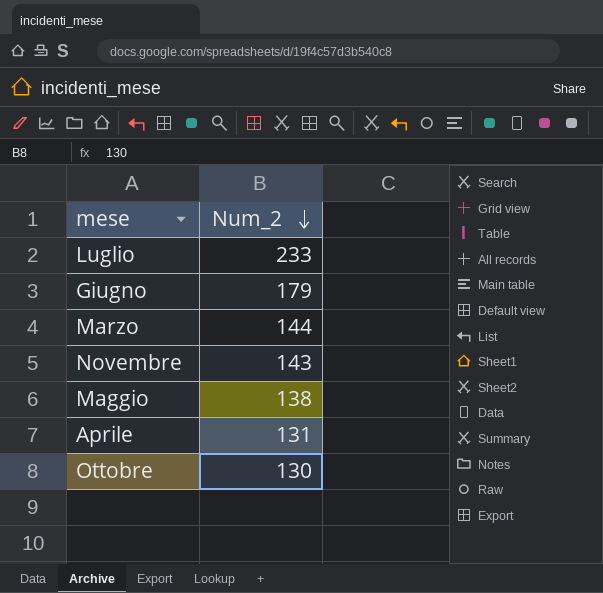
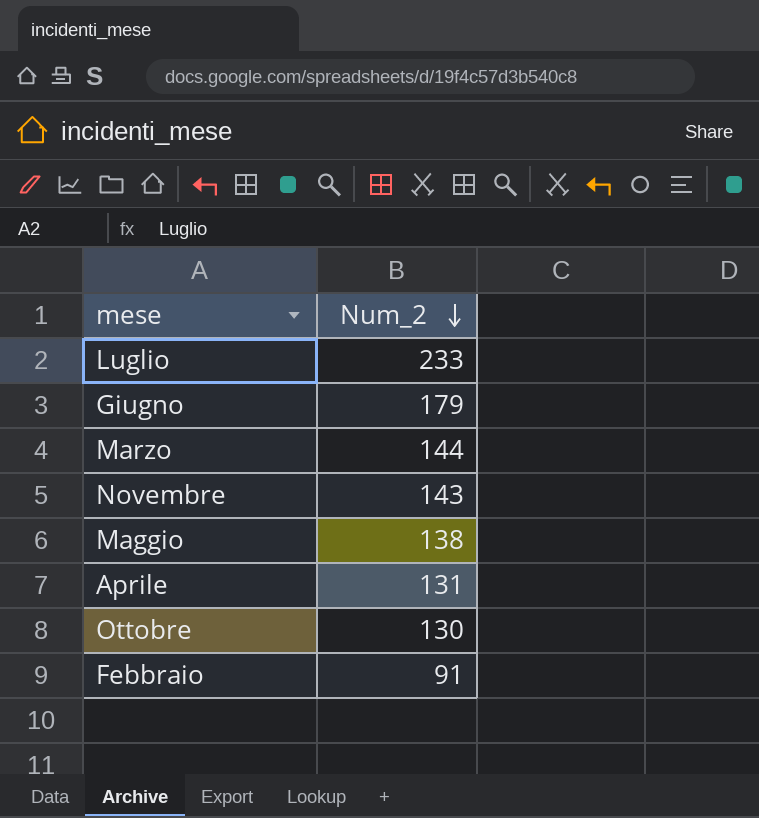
row Febbraio: none -> 91

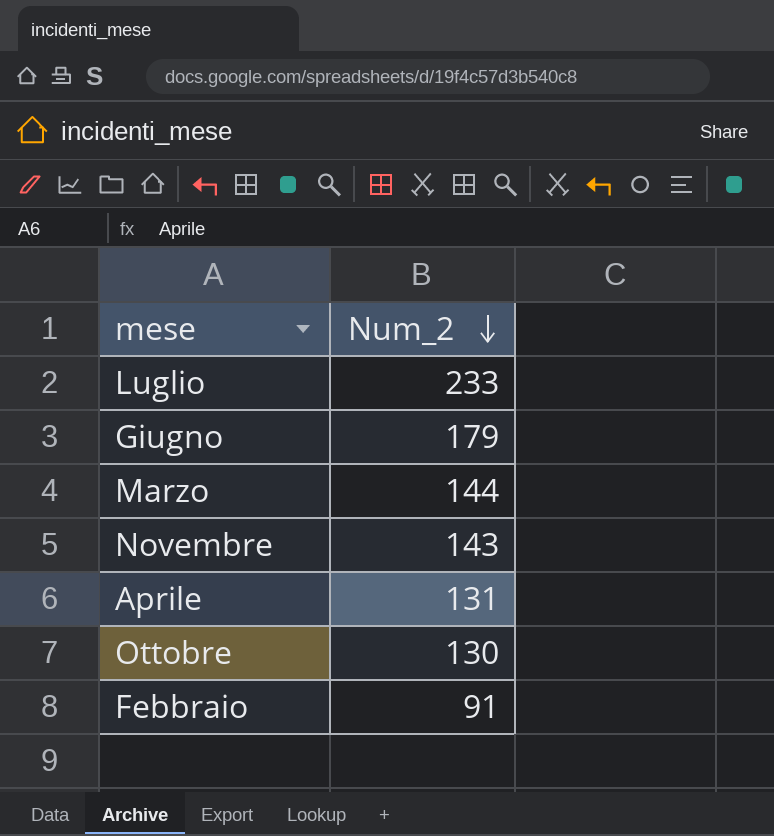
row Maggio: 138 -> none

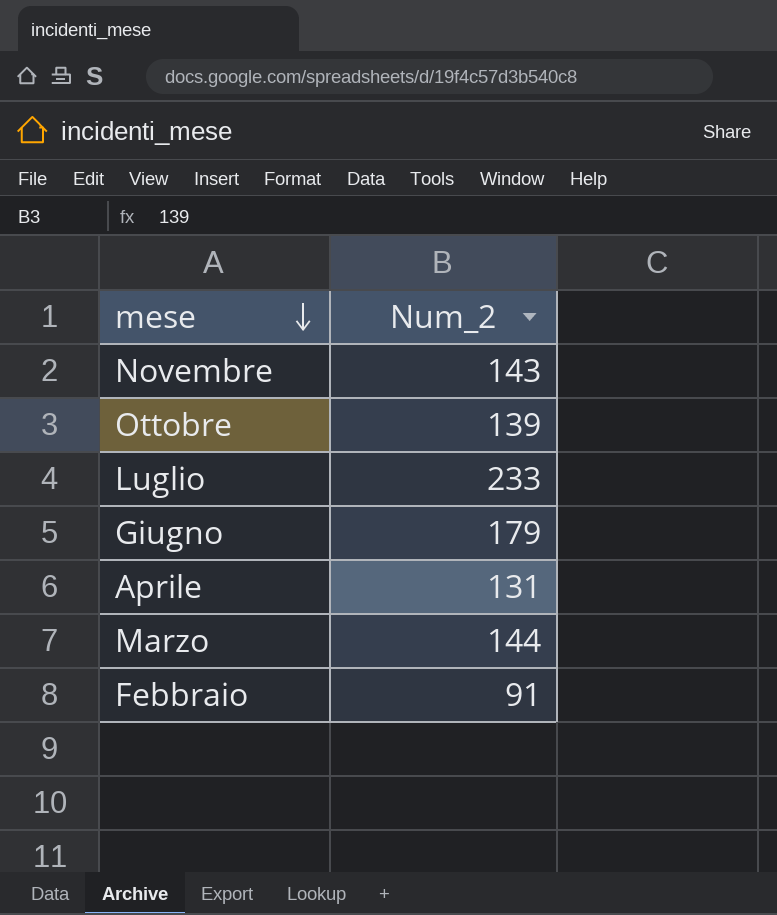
row order: Num_2 descending -> mese descending
Ottobre | Num_2: 130 -> 139

